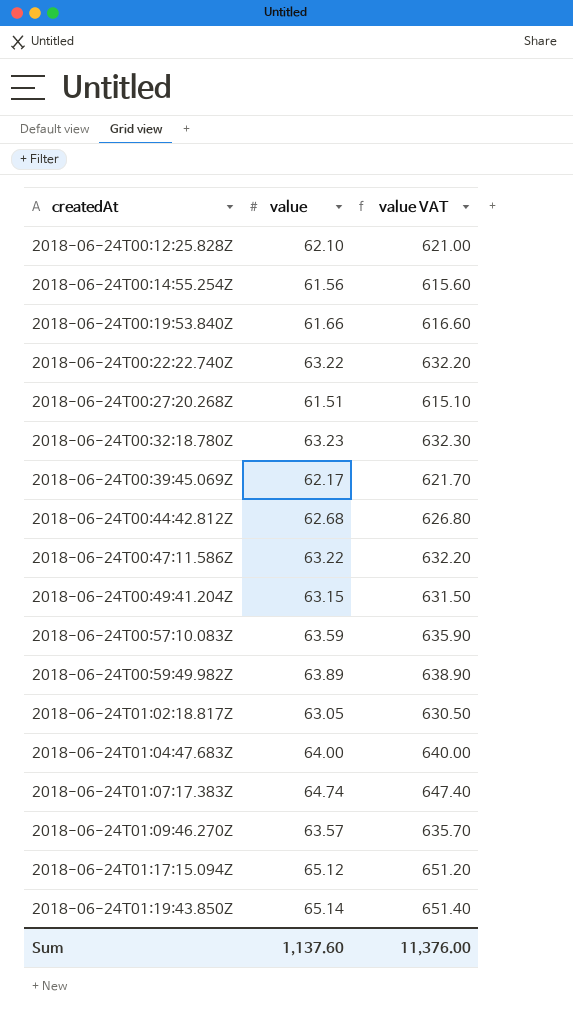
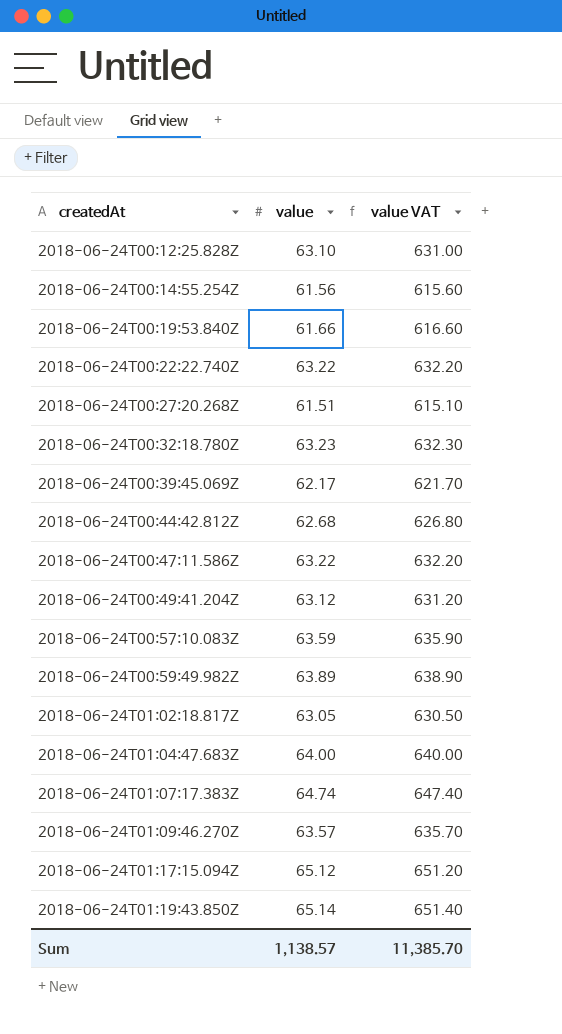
2018-06-24T00:12:25.828Z | value: 62.10 -> 63.10
2018-06-24T00:12:25.828Z | value VAT: 621.00 -> 631.00
2018-06-24T00:49:41.204Z | value: 63.15 -> 63.12
2018-06-24T00:49:41.204Z | value VAT: 631.50 -> 631.20
Sum | value: 1,137.60 -> 1,138.57
Sum | value VAT: 11,376.00 -> 11,385.70

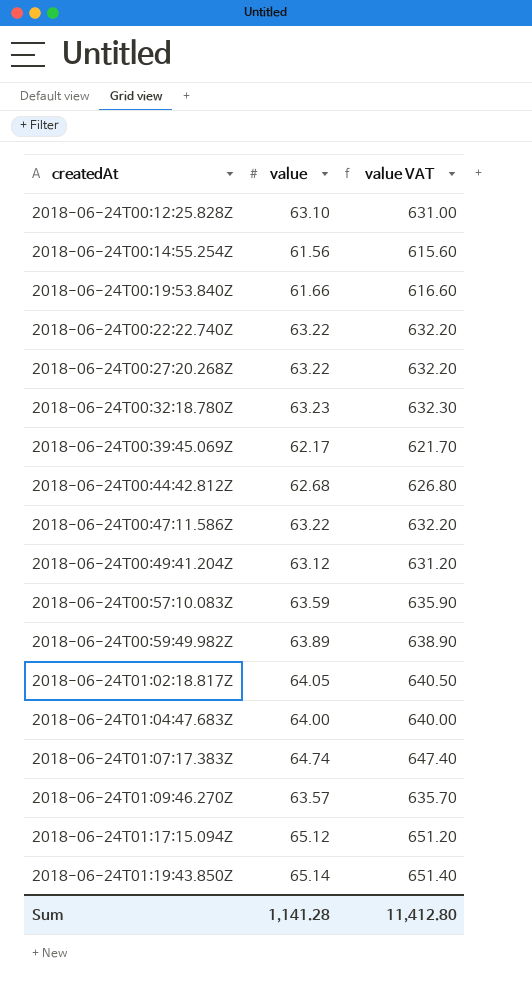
2018-06-24T00:27:20.268Z | value: 61.51 -> 63.22
2018-06-24T00:27:20.268Z | value VAT: 615.10 -> 632.20
2018-06-24T01:02:18.817Z | value: 63.05 -> 64.05
2018-06-24T01:02:18.817Z | value VAT: 630.50 -> 640.50
Sum | value: 1,138.57 -> 1,141.28
Sum | value VAT: 11,385.70 -> 11,412.80

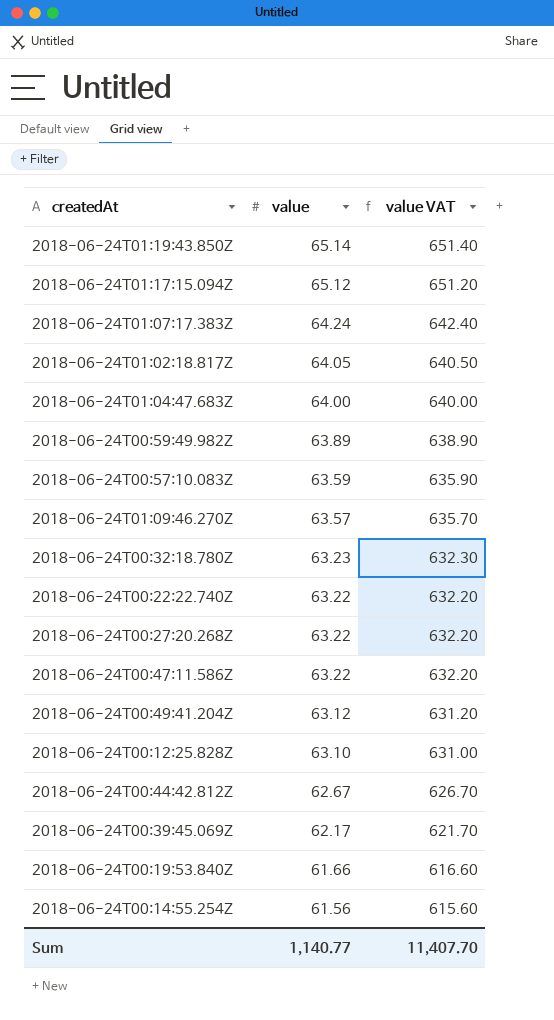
row order: createdAt ascending -> value descending
2018-06-24T01:07:17.383Z | value: 64.74 -> 64.24
2018-06-24T01:07:17.383Z | value VAT: 647.40 -> 642.40
2018-06-24T00:44:42.812Z | value: 62.68 -> 62.67
2018-06-24T00:44:42.812Z | value VAT: 626.80 -> 626.70
Sum | value: 1,141.28 -> 1,140.77
Sum | value VAT: 11,412.80 -> 11,407.70

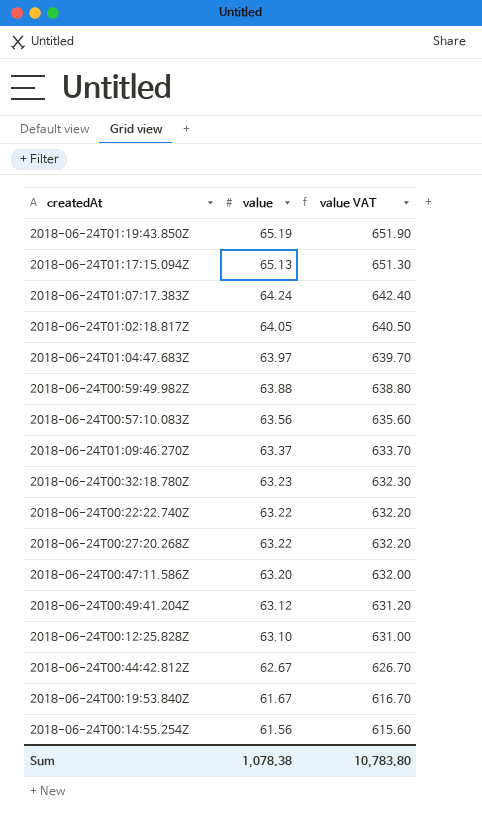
row 2018-06-24T00:39:45.069Z: 62.17 | 621.70 -> none
2018-06-24T01:19:43.850Z | value: 65.14 -> 65.19
2018-06-24T01:19:43.850Z | value VAT: 651.40 -> 651.90
2018-06-24T01:17:15.094Z | value: 65.12 -> 65.13
2018-06-24T01:17:15.094Z | value VAT: 651.20 -> 651.30
2018-06-24T01:04:47.683Z | value: 64.00 -> 63.97
2018-06-24T01:04:47.683Z | value VAT: 640.00 -> 639.70
2018-06-24T00:59:49.982Z | value: 63.89 -> 63.88
2018-06-24T00:59:49.982Z | value VAT: 638.90 -> 638.80
2018-06-24T00:57:10.083Z | value: 63.59 -> 63.56
2018-06-24T00:57:10.083Z | value VAT: 635.90 -> 635.60
2018-06-24T01:09:46.270Z | value: 63.57 -> 63.37
2018-06-24T01:09:46.270Z | value VAT: 635.70 -> 633.70
2018-06-24T00:47:11.586Z | value: 63.22 -> 63.20
2018-06-24T00:47:11.586Z | value VAT: 632.20 -> 632.00
2018-06-24T00:19:53.840Z | value: 61.66 -> 61.67
2018-06-24T00:19:53.840Z | value VAT: 616.60 -> 616.70
Sum | value: 1,140.77 -> 1,078.38
Sum | value VAT: 11,407.70 -> 10,783.80

